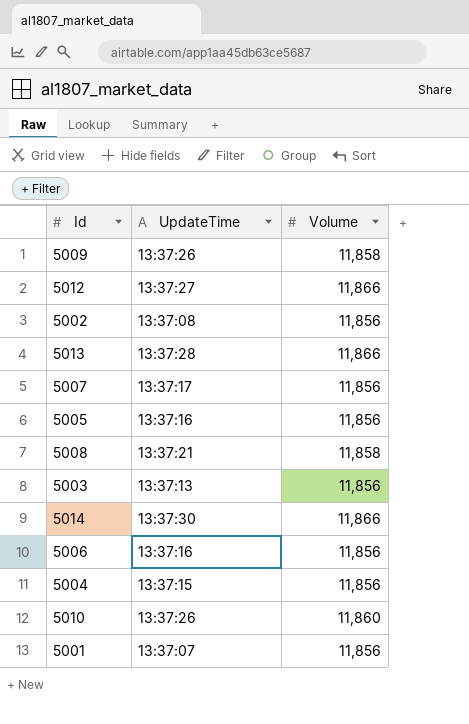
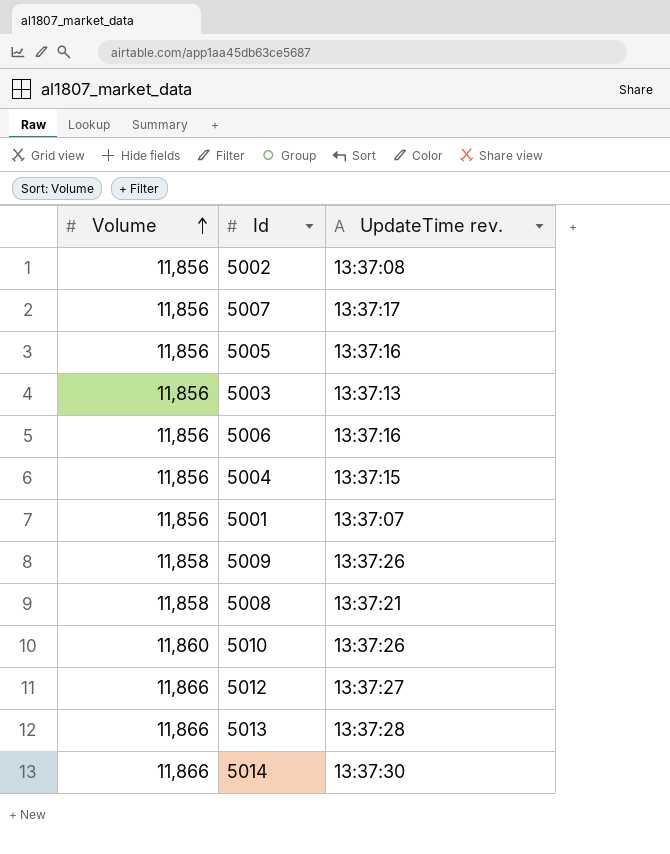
row order: none -> Volume ascending
column Volume | position: 3 -> 1
column name: UpdateTime -> UpdateTime rev.

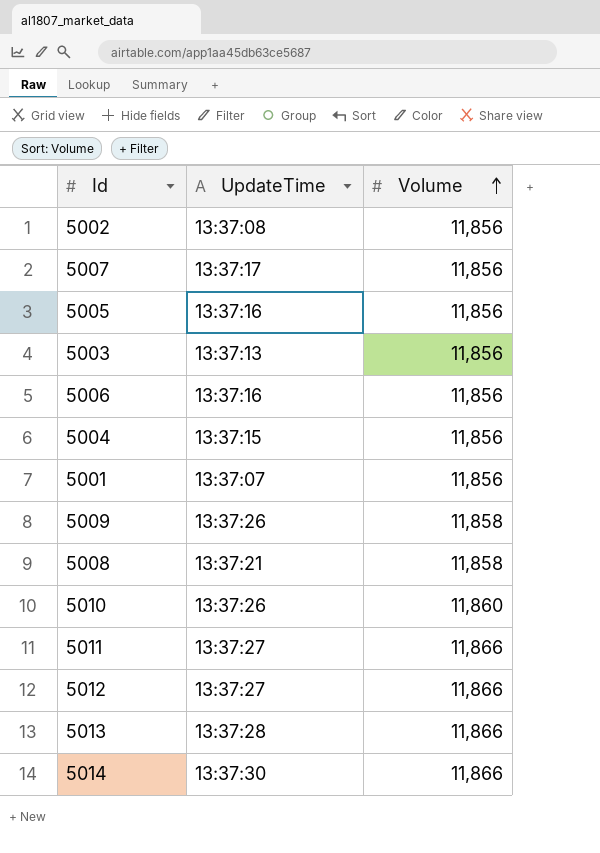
column name: UpdateTime rev. -> UpdateTime
column Volume | position: 1 -> 3
row 5011: none -> 13:37:27 | 11,866

